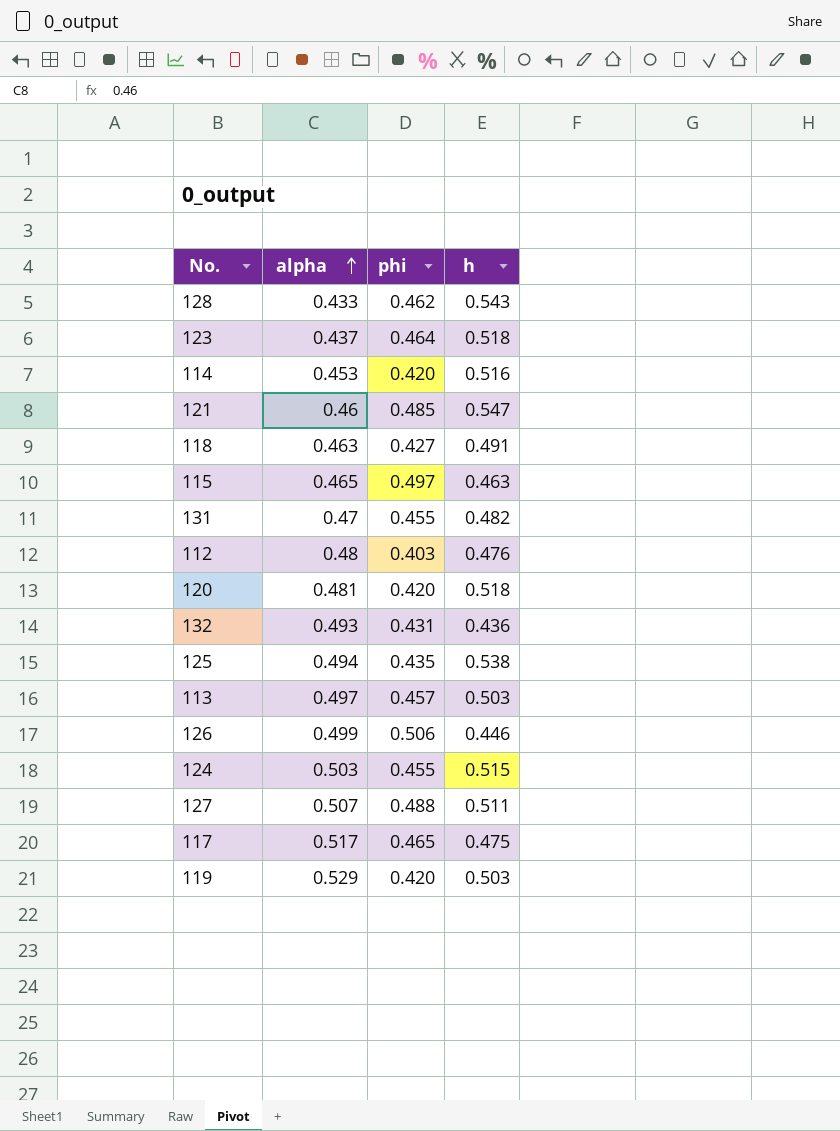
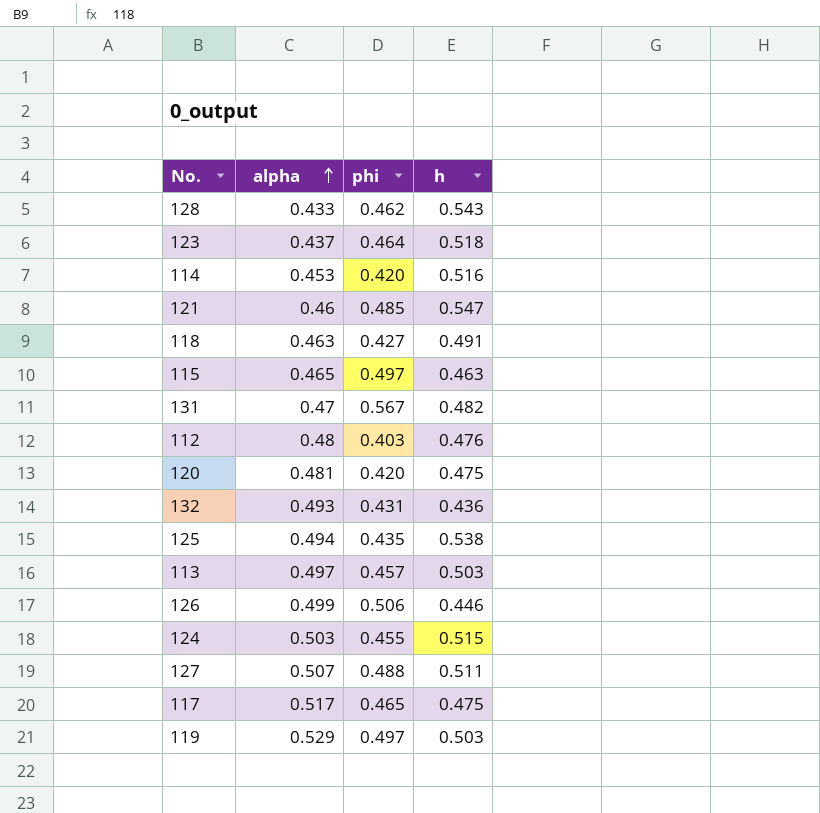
131 | phi: 0.455 -> 0.567
120 | h: 0.518 -> 0.475
119 | phi: 0.420 -> 0.497

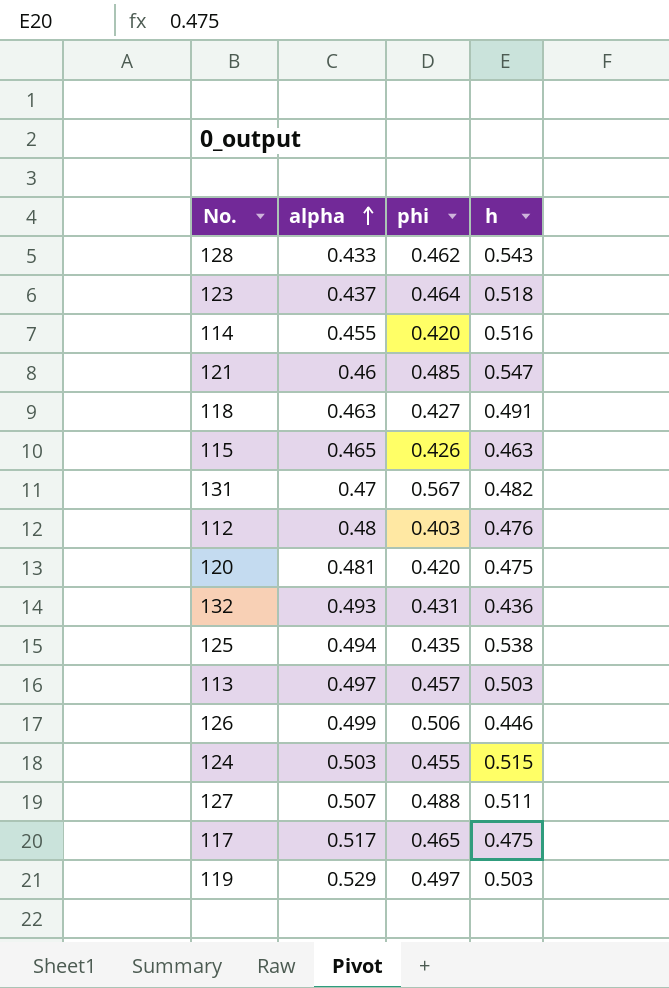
114 | alpha: 0.453 -> 0.455
115 | phi: 0.497 -> 0.426

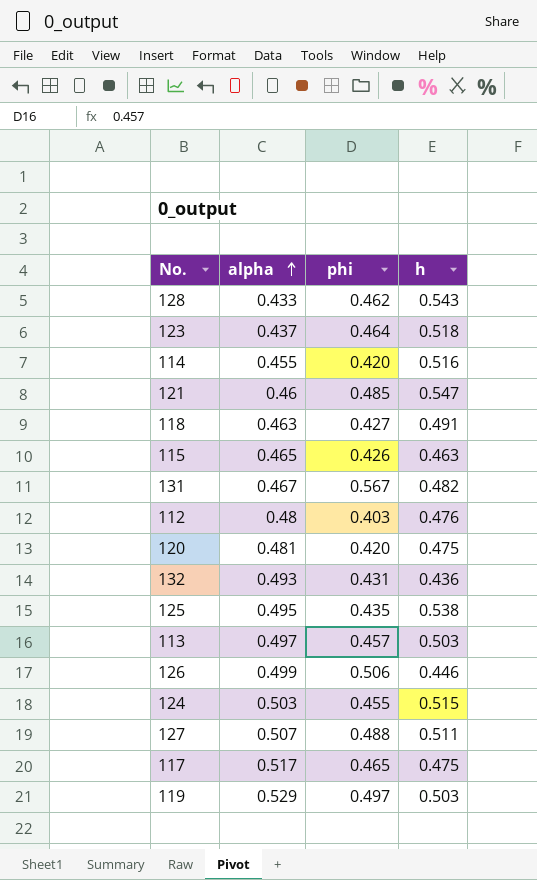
131 | alpha: 0.47 -> 0.467
125 | alpha: 0.494 -> 0.495

